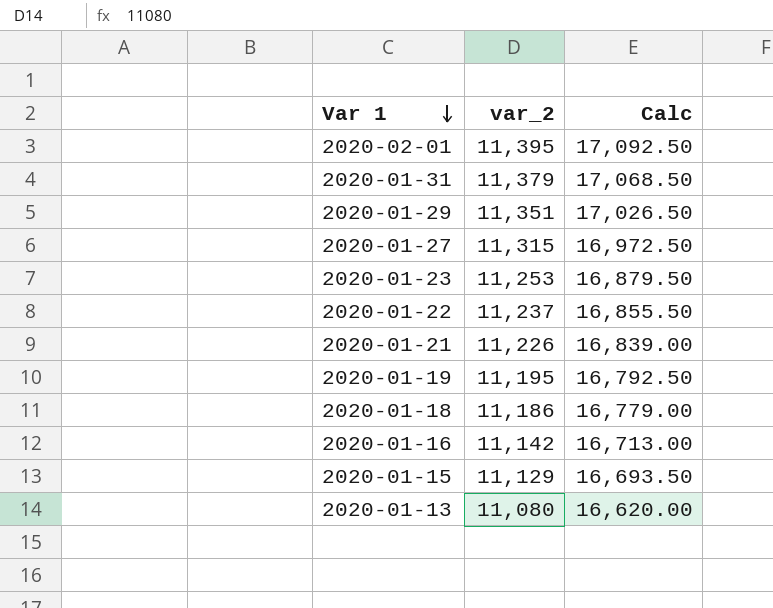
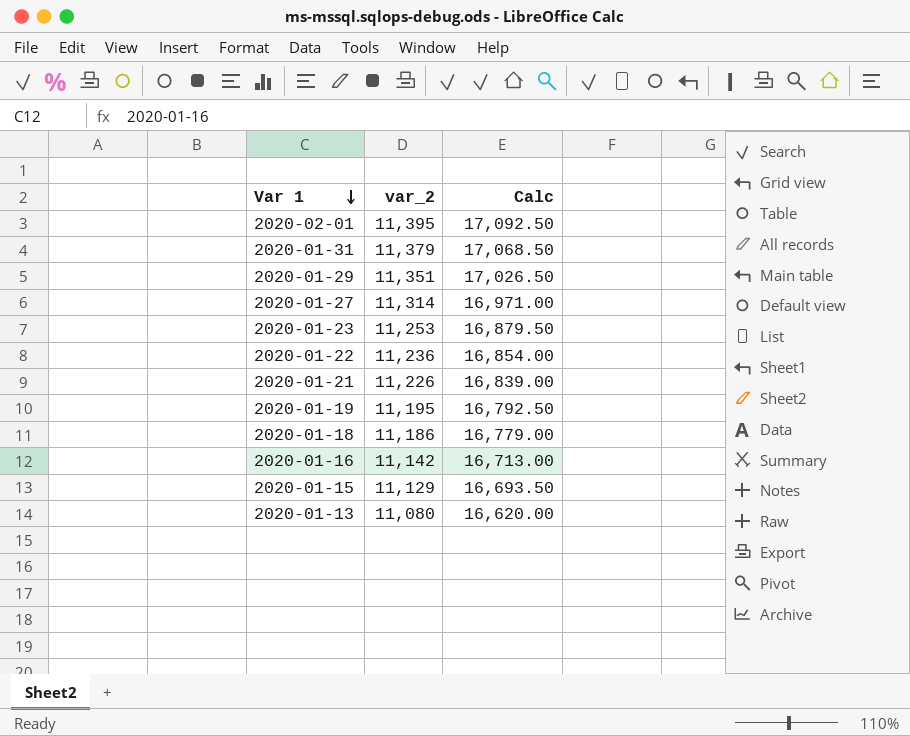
2020-01-27 | var_2: 11,315 -> 11,314
2020-01-27 | Calc: 16,972.50 -> 16,971.00
2020-01-22 | var_2: 11,237 -> 11,236
2020-01-22 | Calc: 16,855.50 -> 16,854.00

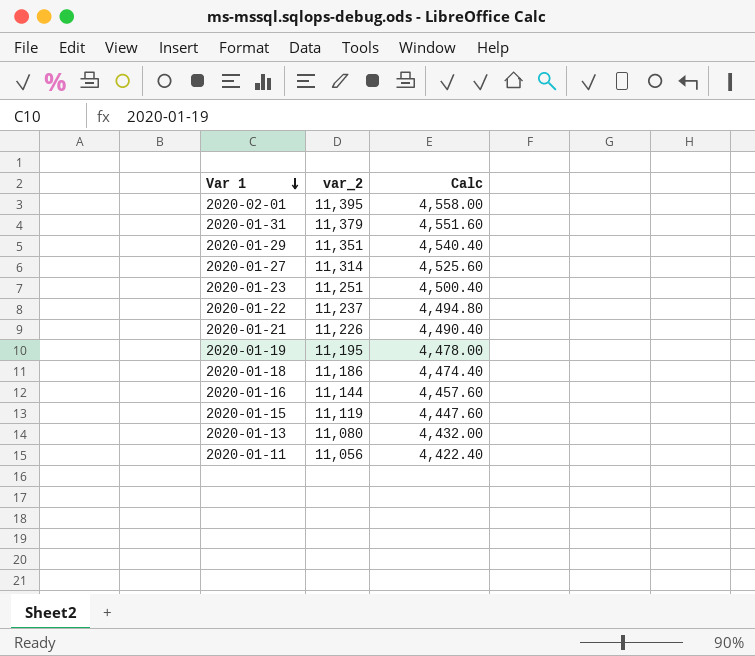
column Calc | formula: [var_2] * 1.5 -> [var_2] * 0.4
2020-01-23 | var_2: 11,253 -> 11,251
2020-01-22 | var_2: 11,236 -> 11,237
2020-01-16 | var_2: 11,142 -> 11,144
2020-01-15 | var_2: 11,129 -> 11,119
row 2020-01-11: none -> 11,056 | 4,422.40

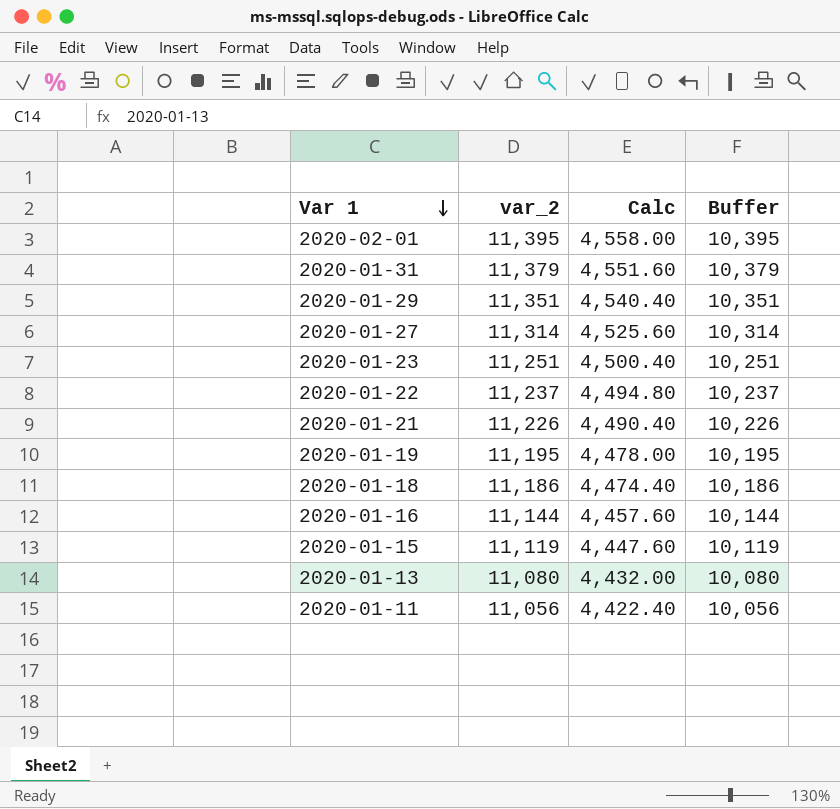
column Buffer | formula: none -> [var_2] - 1000

